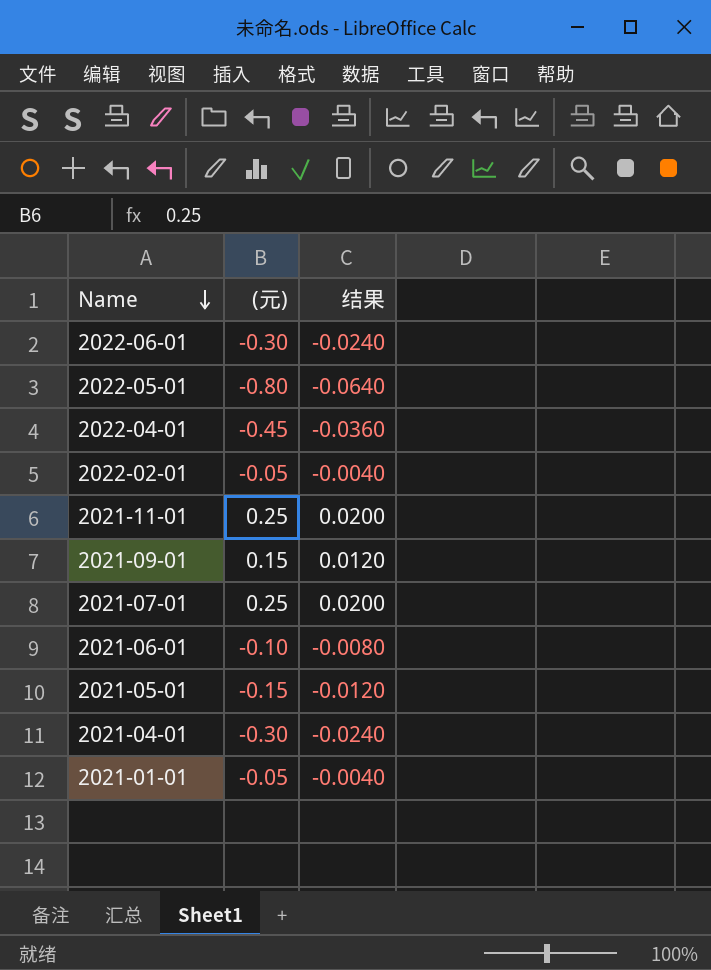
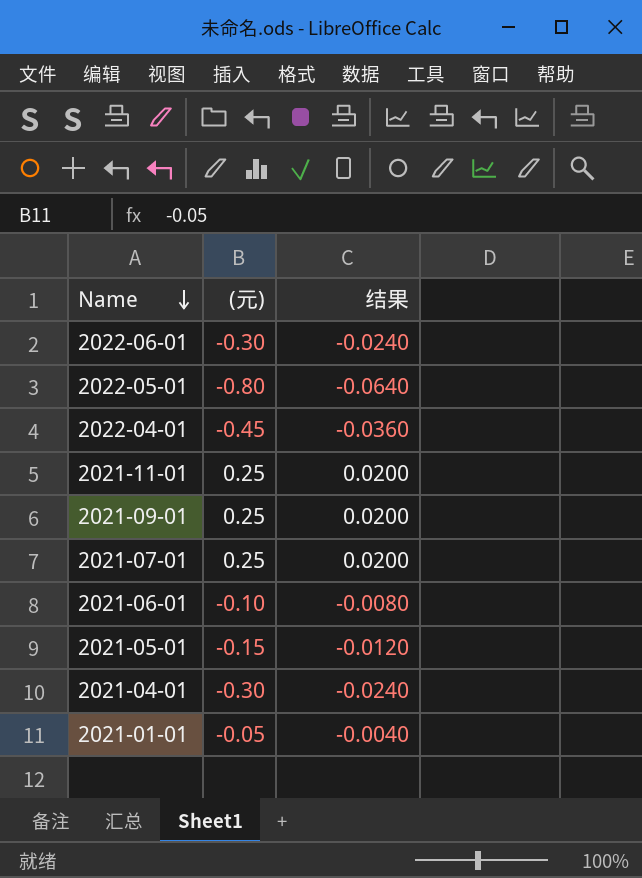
row 2022-02-01: -0.05 | -0.0040 -> none
2021-09-01 | (元): 0.15 -> 0.25
2021-09-01 | 结果: 0.0120 -> 0.0200

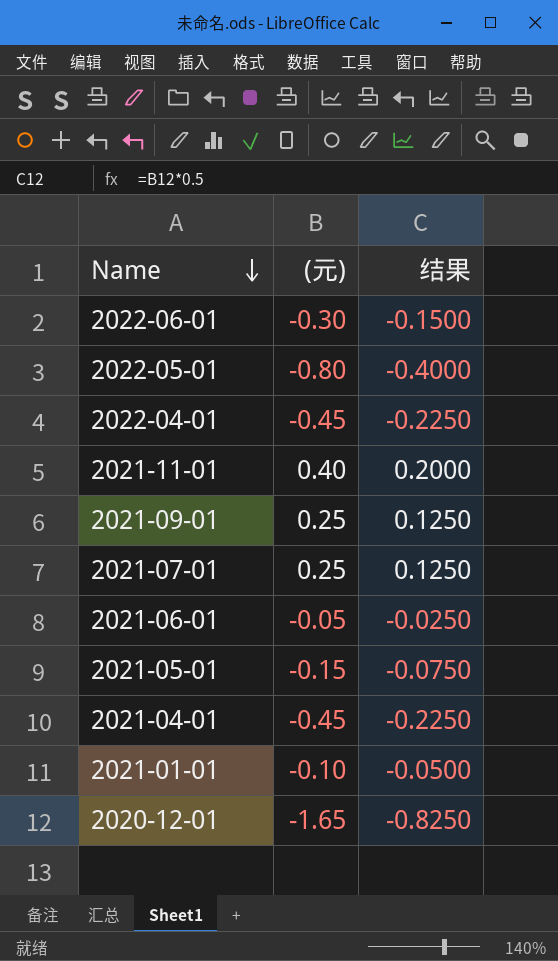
column 结果 | formula: [(元)] * 0.08 -> [(元)] * 0.5
2021-11-01 | (元): 0.25 -> 0.40
2021-06-01 | (元): -0.10 -> -0.05
2021-04-01 | (元): -0.30 -> -0.45
2021-01-01 | (元): -0.05 -> -0.10
row 2020-12-01: none -> -1.65 | -0.8250

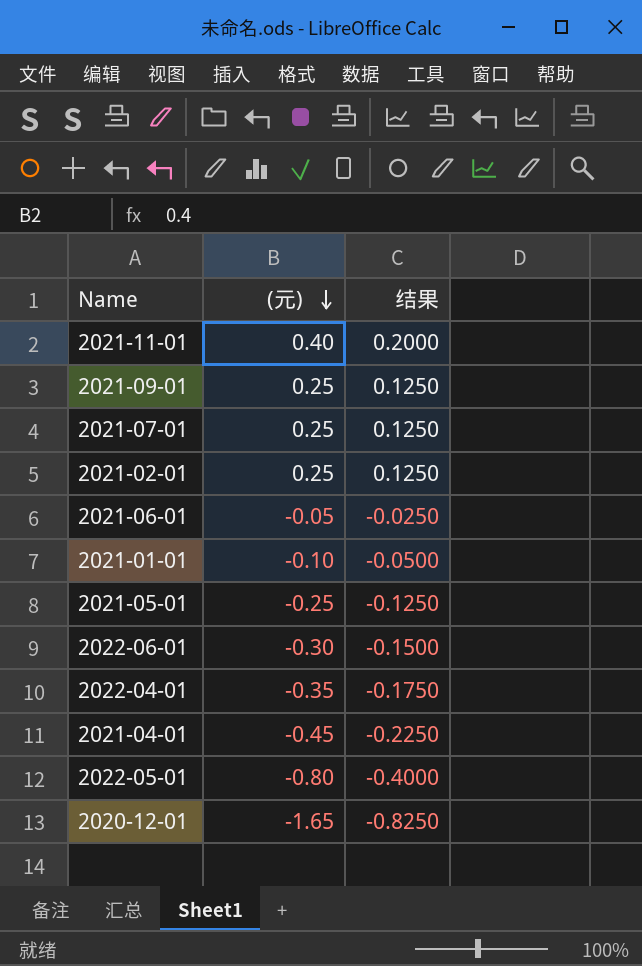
row order: Name descending -> (元) descending
row 2021-02-01: none -> 0.25 | 0.1250
2021-05-01 | (元): -0.15 -> -0.25
2021-05-01 | 结果: -0.0750 -> -0.1250
2022-04-01 | (元): -0.45 -> -0.35
2022-04-01 | 结果: -0.2250 -> -0.1750

